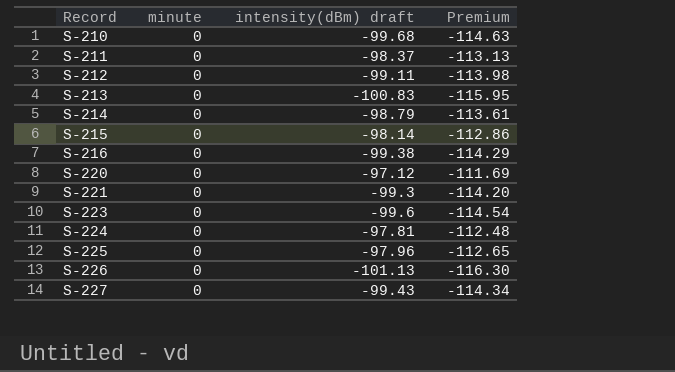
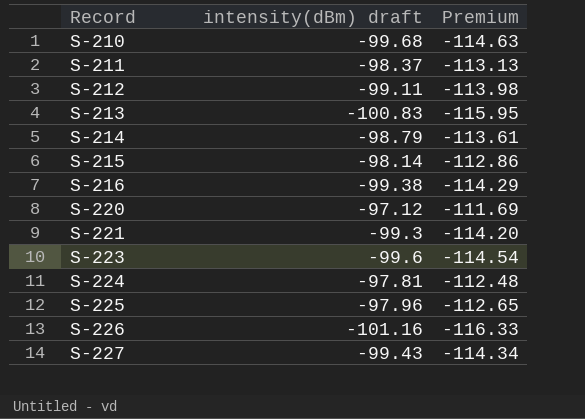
column minute | position: 2 -> none
S-226 | intensity(dBm) draft: -101.13 -> -101.16
S-226 | Premium: -116.30 -> -116.33

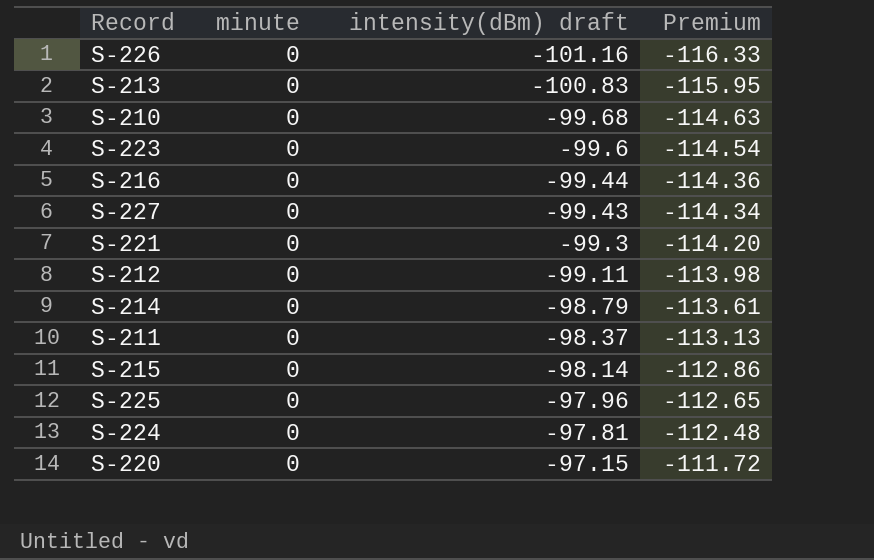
row order: Record ascending -> intensity(dBm) draft ascending
column minute | position: none -> 2
S-216 | intensity(dBm) draft: -99.38 -> -99.44
S-216 | Premium: -114.29 -> -114.36
S-220 | intensity(dBm) draft: -97.12 -> -97.15
S-220 | Premium: -111.69 -> -111.72

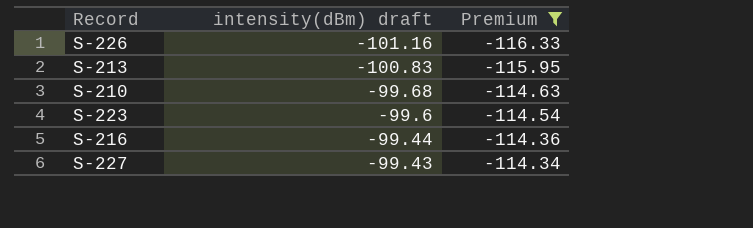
filter: none -> Premium <= -114.34
column minute | position: 2 -> none

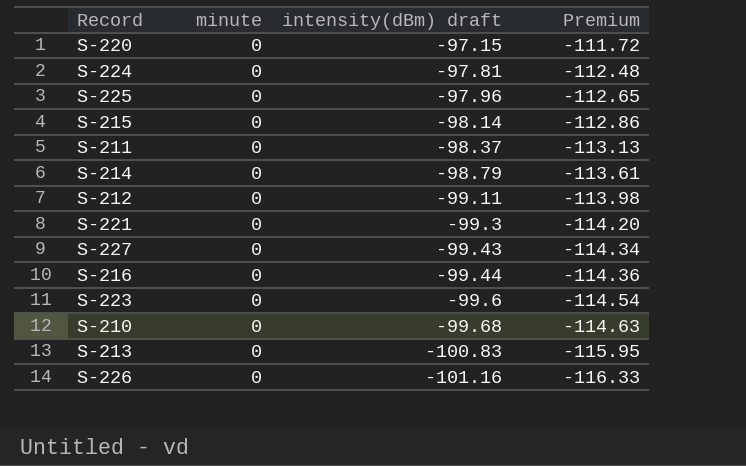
filter: Premium <= -114.34 -> none
row order: intensity(dBm) draft ascending -> intensity(dBm) draft descending
column minute | position: none -> 2

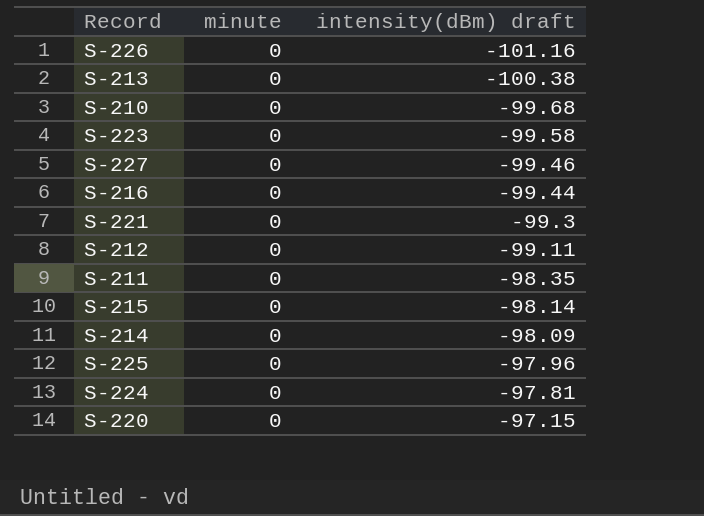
row order: intensity(dBm) draft descending -> intensity(dBm) draft ascending
column Premium | formula: [intensity(dBm) draft] * 1.15 -> none
S-213 | intensity(dBm) draft: -100.83 -> -100.38
S-223 | intensity(dBm) draft: -99.6 -> -99.58
S-227 | intensity(dBm) draft: -99.43 -> -99.46
S-211 | intensity(dBm) draft: -98.37 -> -98.35
S-214 | intensity(dBm) draft: -98.79 -> -98.09

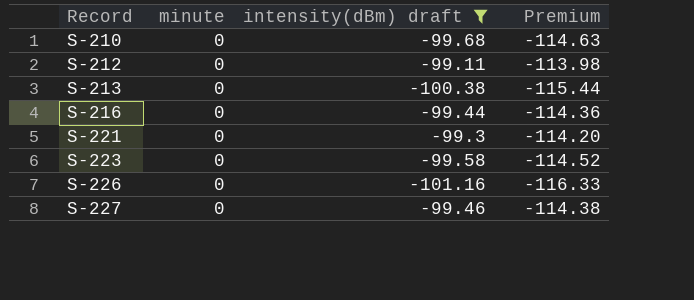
filter: none -> intensity(dBm) draft <= -99.11
row order: intensity(dBm) draft ascending -> Record ascending
column Premium | formula: none -> [intensity(dBm) draft] * 1.15

